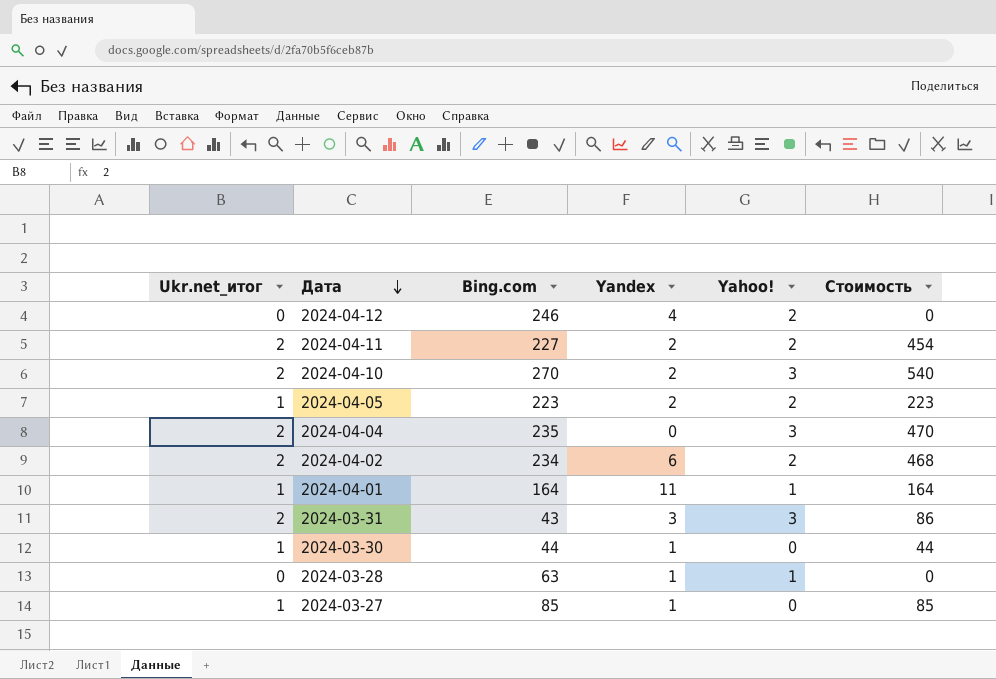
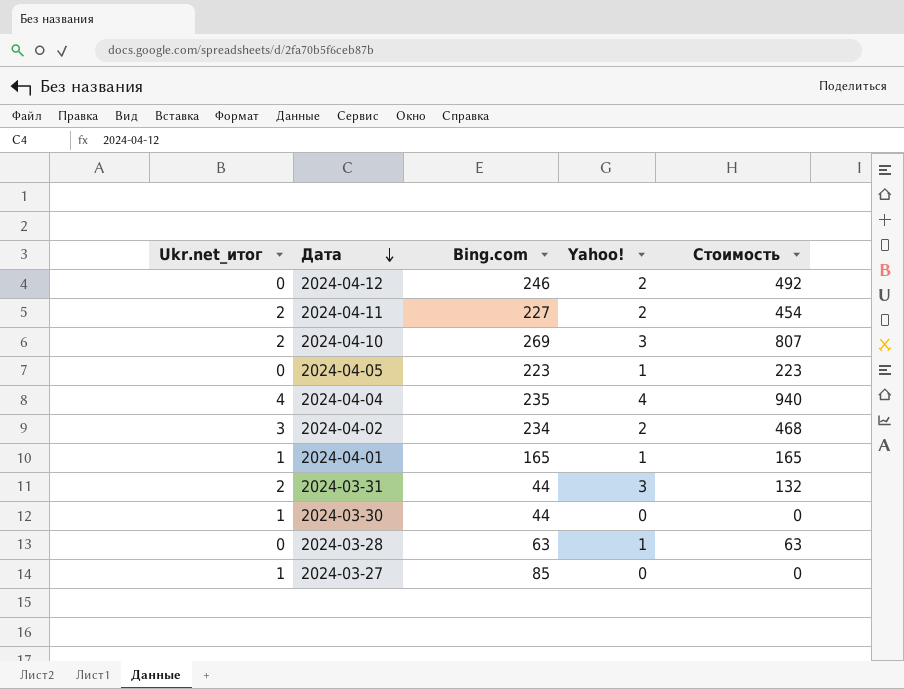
column Yandex | position: 4 -> none
column Стоимость | formula: [Ukr.net_итог] * [Bing.com] -> [Bing.com] * [Yahoo!]
2024-04-10 | Bing.com: 270 -> 269
2024-04-05 | Ukr.net_итог: 1 -> 0
2024-04-05 | Yahoo!: 2 -> 1
2024-04-04 | Ukr.net_итог: 2 -> 4
2024-04-04 | Yahoo!: 3 -> 4
2024-04-02 | Ukr.net_итог: 2 -> 3
2024-04-01 | Bing.com: 164 -> 165
2024-03-31 | Bing.com: 43 -> 44

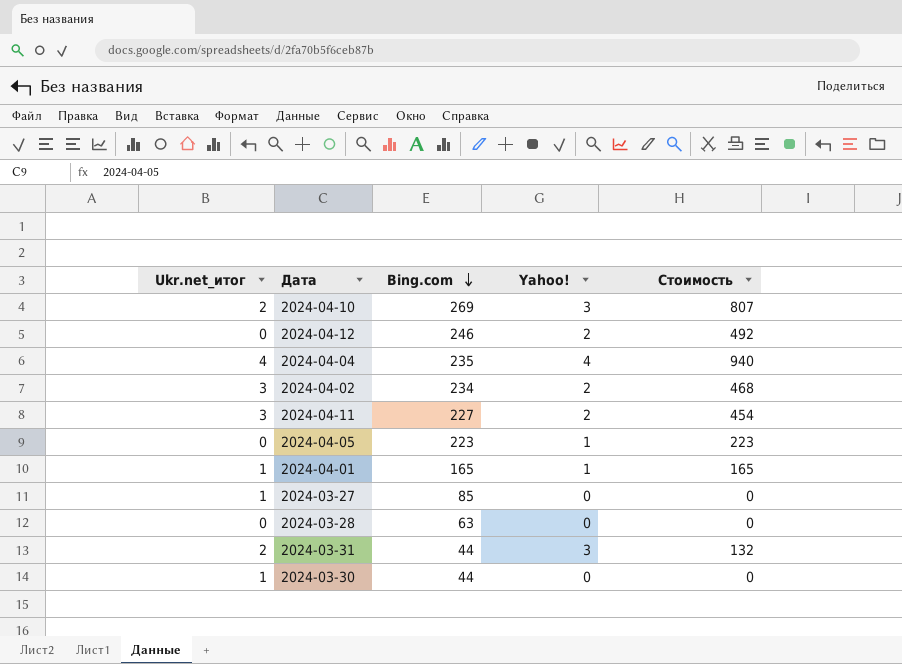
row order: Дата descending -> Bing.com descending
2024-04-11 | Ukr.net_итог: 2 -> 3
2024-03-28 | Yahoo!: 1 -> 0
2024-03-28 | Стоимость: 63 -> 0

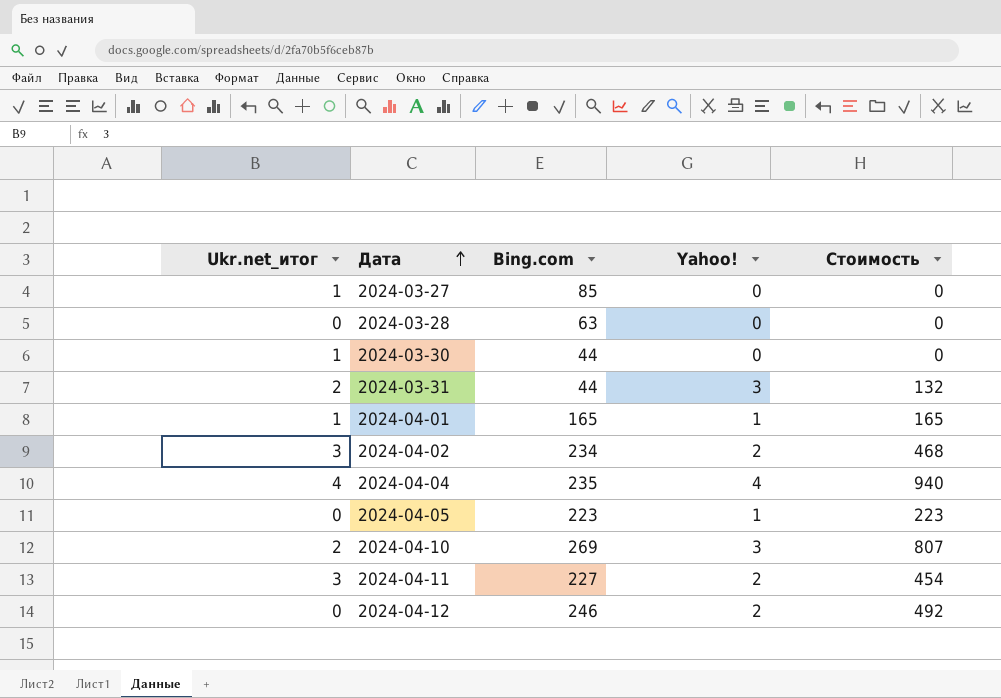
row order: Bing.com descending -> Дата ascending

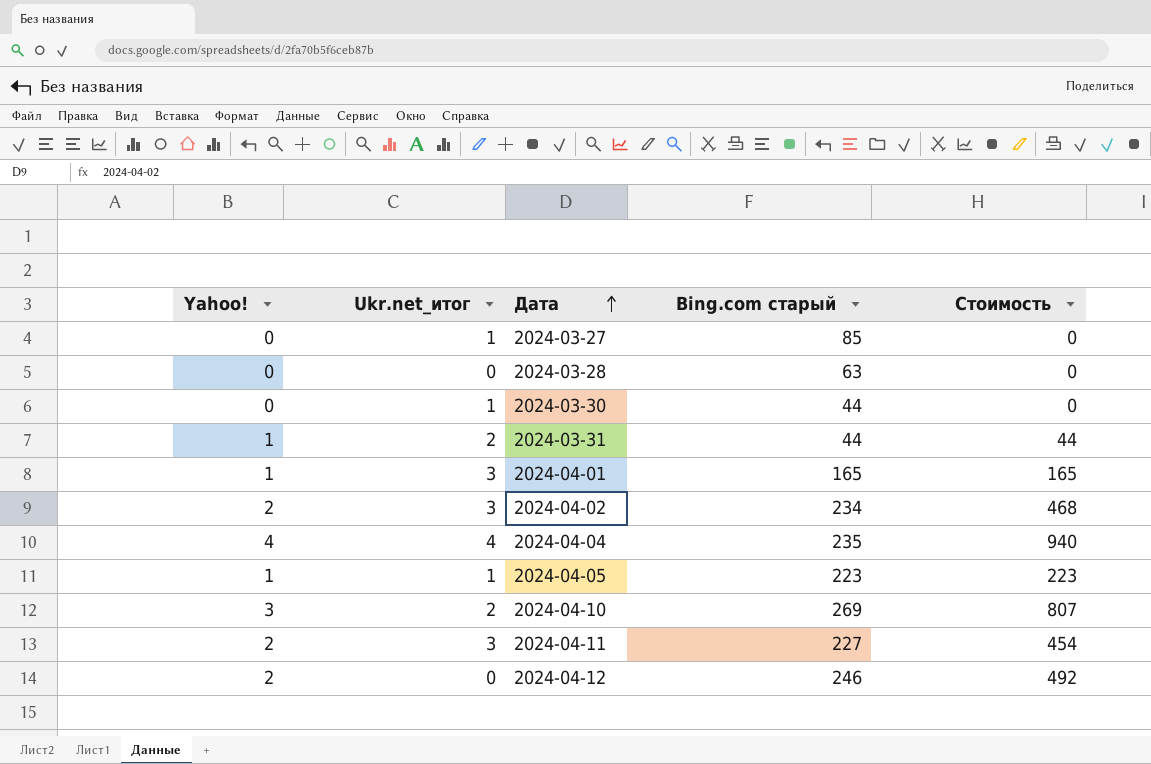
column Yahoo! | position: 4 -> 1
column name: Bing.com -> Bing.com старый
2024-03-31 | Yahoo!: 3 -> 1
2024-03-31 | Стоимость: 132 -> 44
2024-04-01 | Ukr.net_итог: 1 -> 3
2024-04-05 | Ukr.net_итог: 0 -> 1

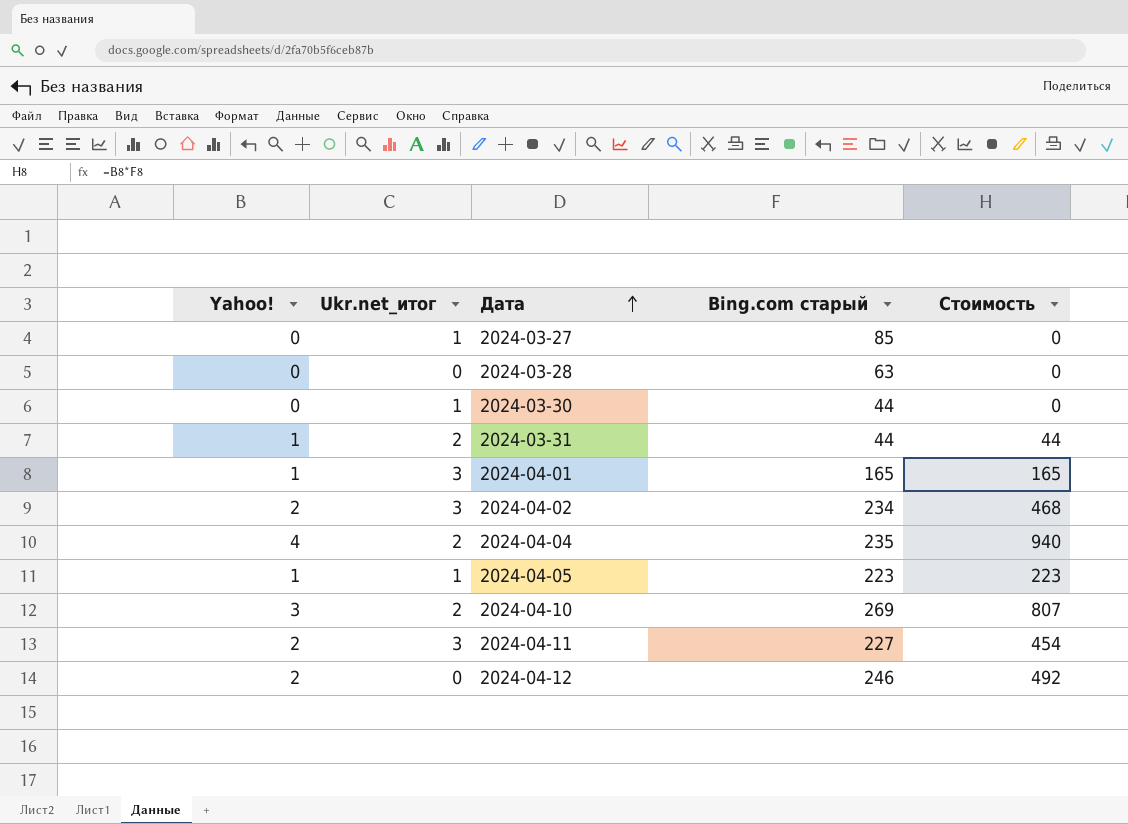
2024-04-04 | Ukr.net_итог: 4 -> 2

